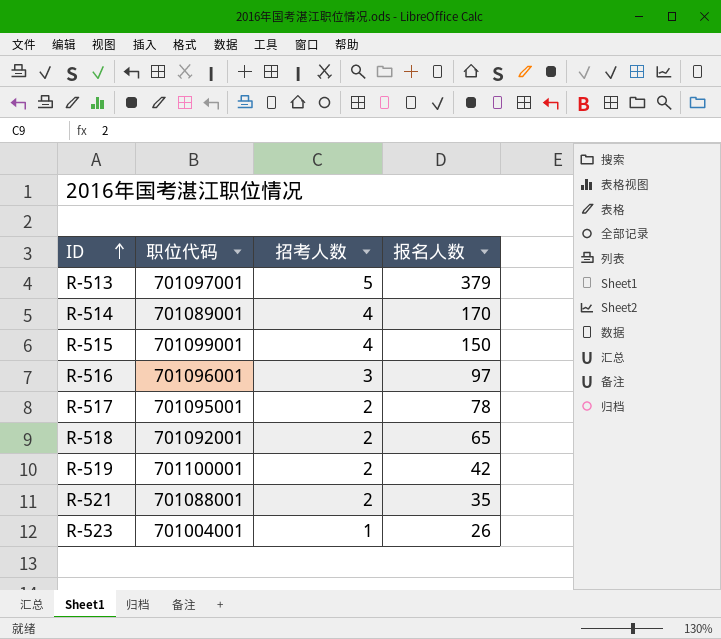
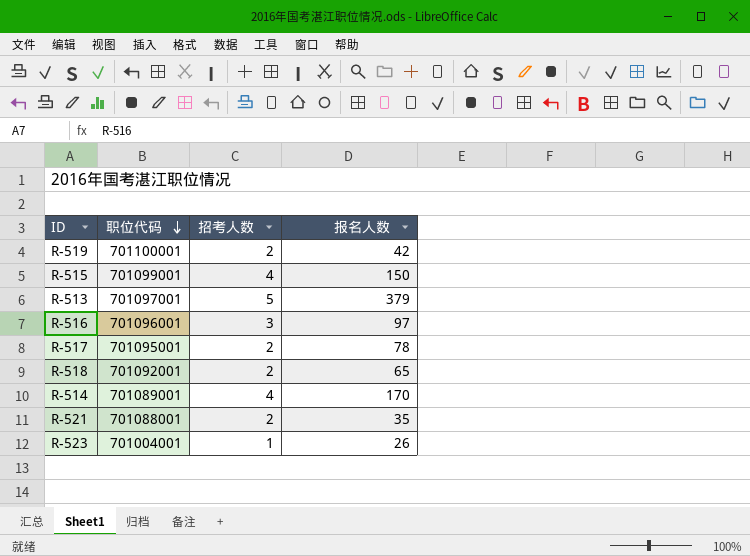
row order: ID ascending -> 职位代码 descending

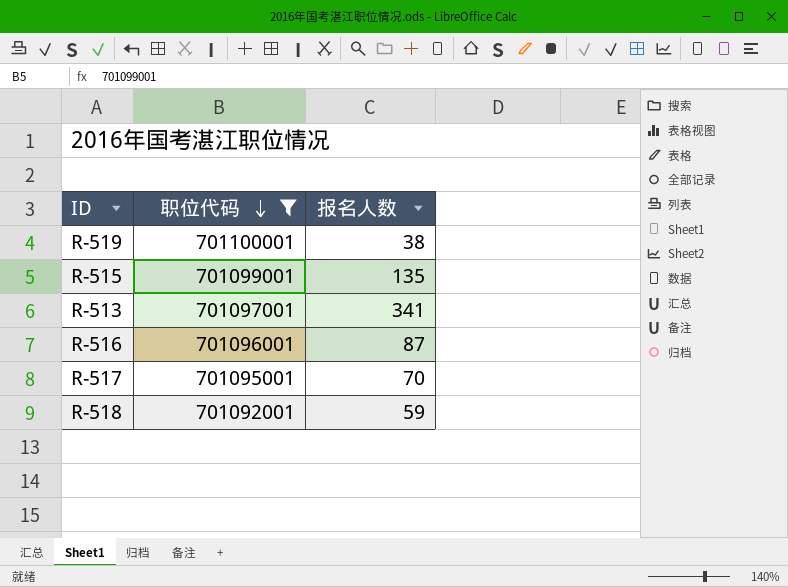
filter: none -> 职位代码 >= 701092001
column 招考人数 | position: 3 -> none
R-519 | 报名人数: 42 -> 38
R-515 | 报名人数: 150 -> 135
R-513 | 报名人数: 379 -> 341
R-516 | 报名人数: 97 -> 87
R-517 | 报名人数: 78 -> 70
R-518 | 报名人数: 65 -> 59

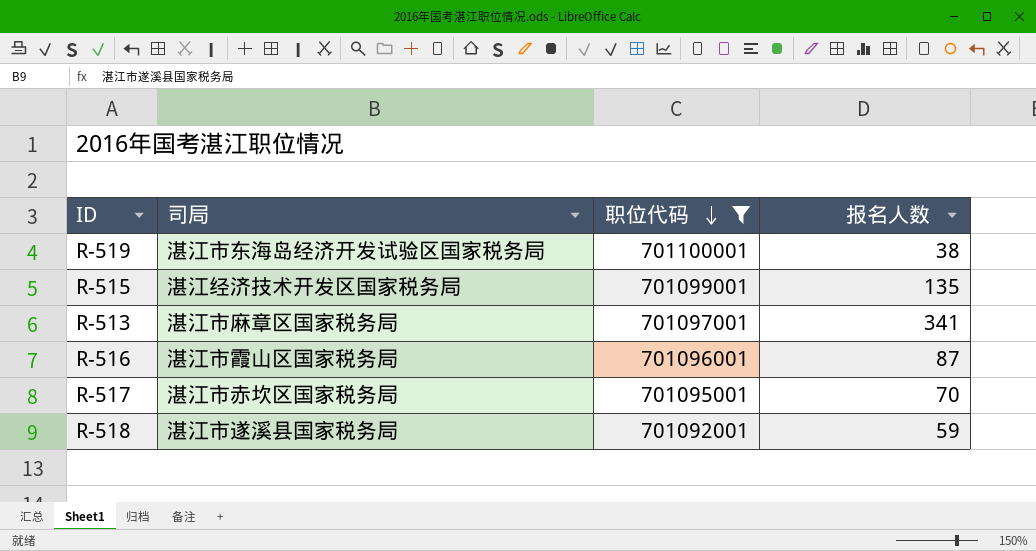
column 司局 | position: none -> 2

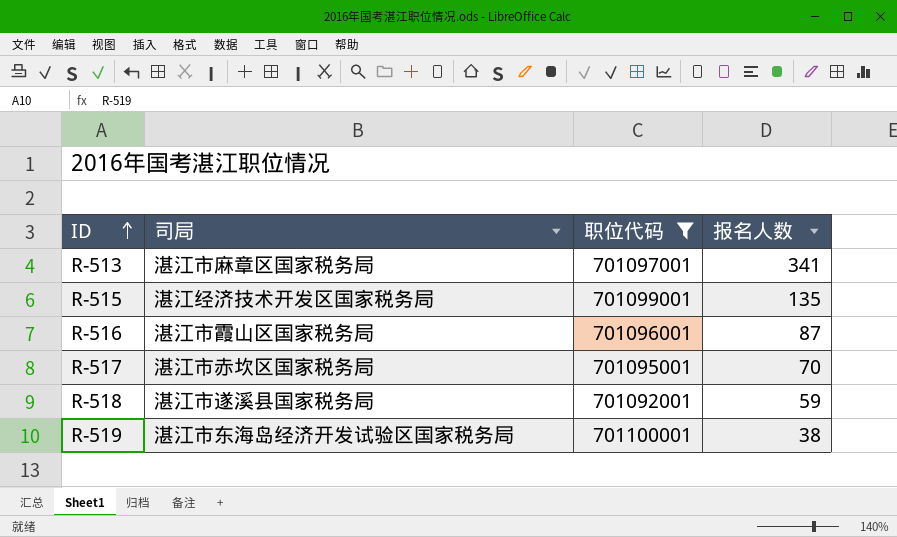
row order: 职位代码 descending -> ID ascending

